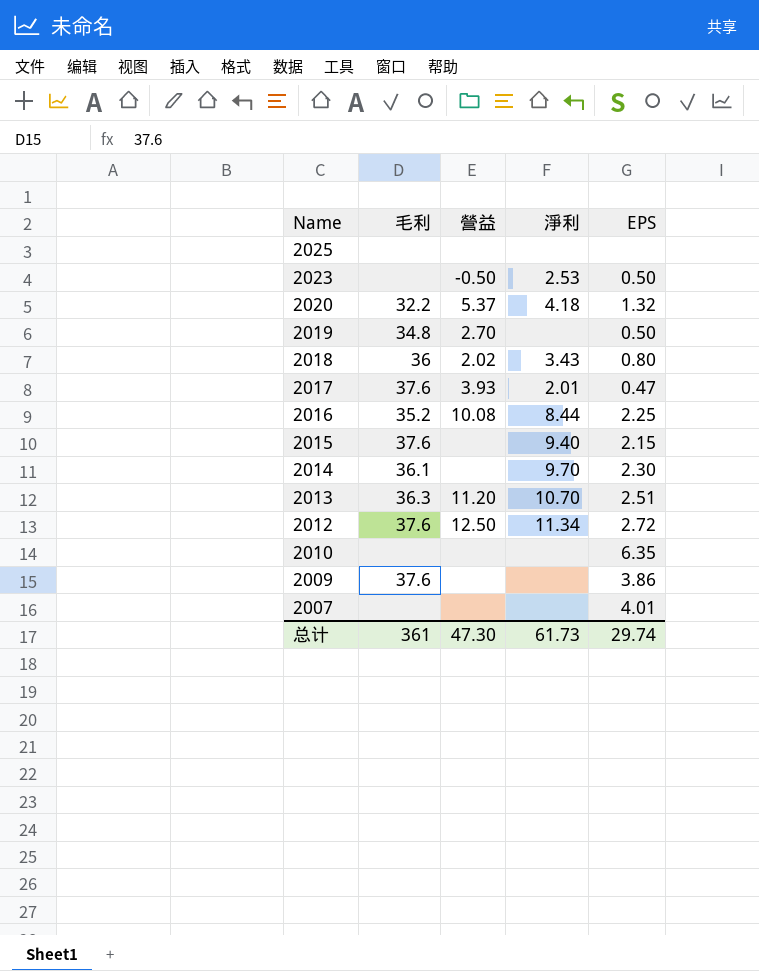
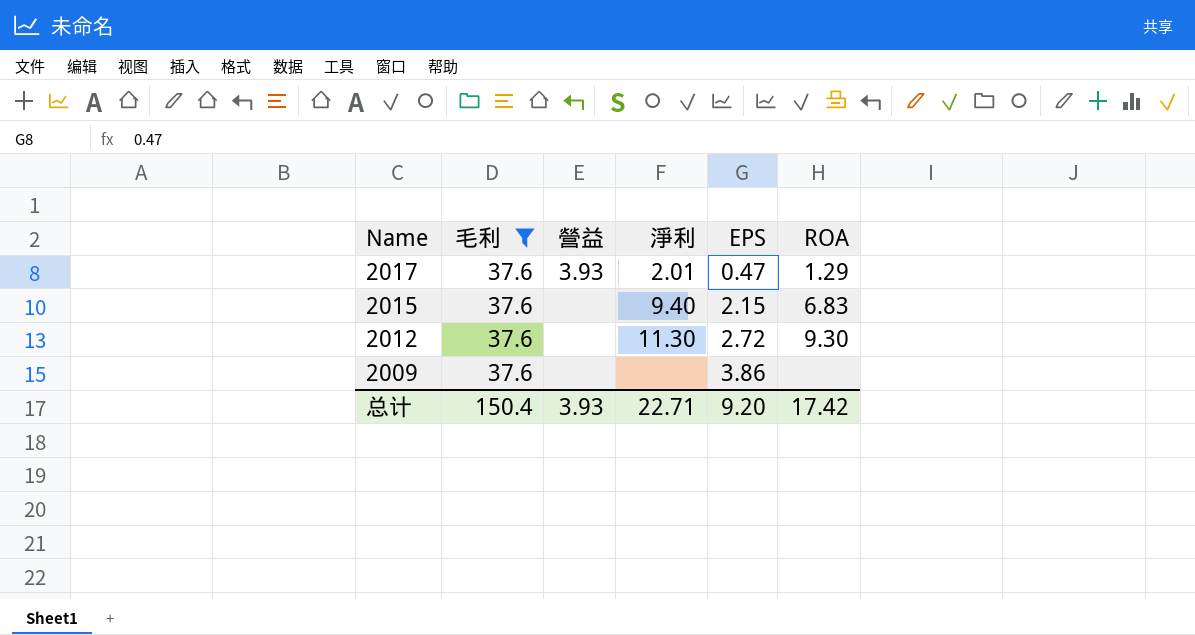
filter: none -> 毛利 = 37.6
column ROA | position: none -> 6
2012 | 營益: 12.50 -> none
2012 | 淨利: 11.34 -> 11.30
总计 | 毛利: 361 -> 150.4
总计 | 營益: 47.30 -> 3.93
总计 | 淨利: 61.73 -> 22.71
总计 | EPS: 29.74 -> 9.20

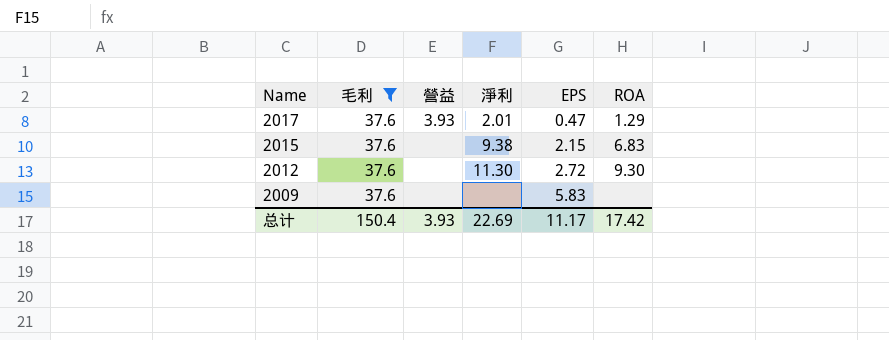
2015 | 淨利: 9.40 -> 9.38
2009 | EPS: 3.86 -> 5.83
总计 | 淨利: 22.71 -> 22.69
总计 | EPS: 9.20 -> 11.17

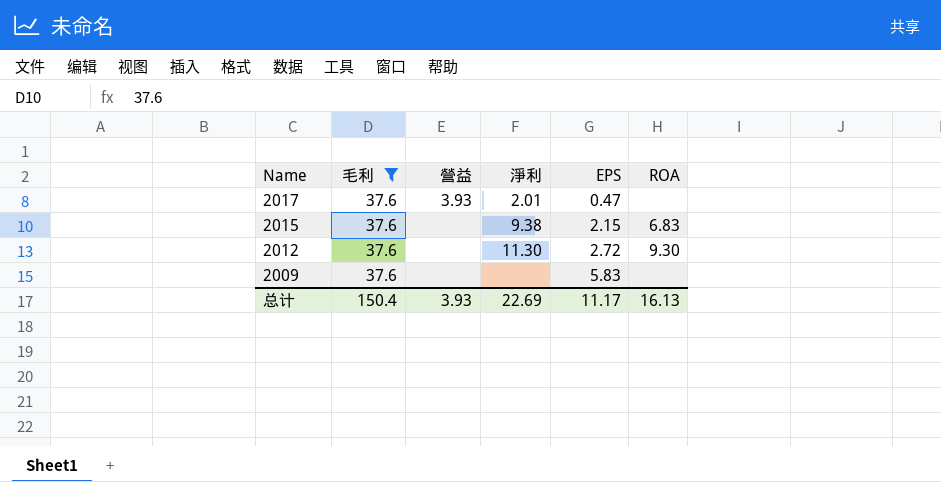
2017 | ROA: 1.29 -> none
总计 | ROA: 17.42 -> 16.13

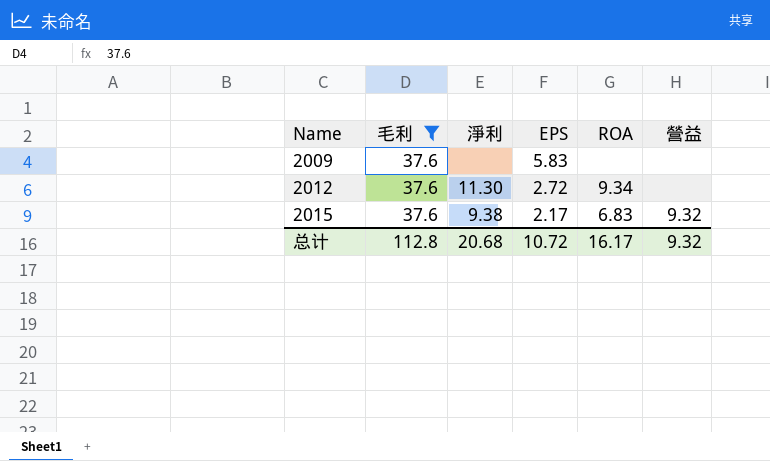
row order: Name descending -> Name ascending
column 營益 | position: 3 -> 6
row 2017: 37.6 | 3.93 | 2.01 | 0.47 | none -> none
2012 | ROA: 9.30 -> 9.34
2015 | EPS: 2.15 -> 2.17
2015 | 營益: none -> 9.32
总计 | 毛利: 150.4 -> 112.8
总计 | 淨利: 22.69 -> 20.68
总计 | EPS: 11.17 -> 10.72
总计 | ROA: 16.13 -> 16.17
总计 | 營益: 3.93 -> 9.32

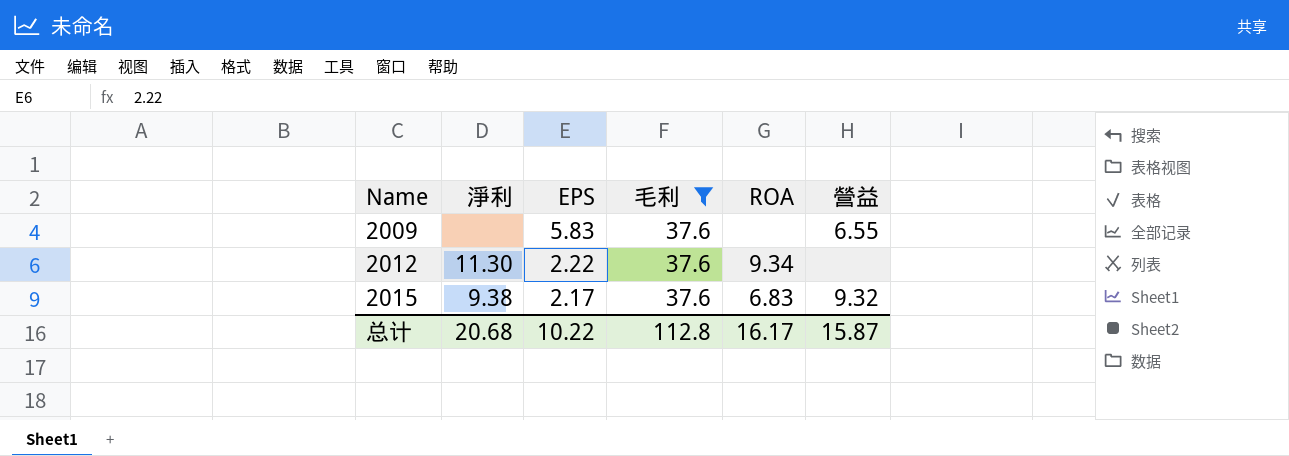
column 毛利 | position: 2 -> 4
2009 | 營益: none -> 6.55
2012 | EPS: 2.72 -> 2.22
总计 | EPS: 10.72 -> 10.22
总计 | 營益: 9.32 -> 15.87

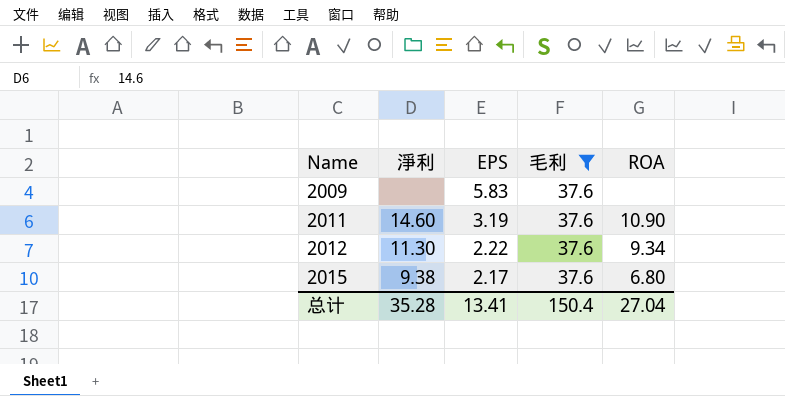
column 營益 | position: 6 -> none
row 2011: none -> 14.60 | 3.19 | 37.6 | 10.90
2015 | ROA: 6.83 -> 6.80
总计 | 淨利: 20.68 -> 35.28
总计 | EPS: 10.22 -> 13.41
总计 | 毛利: 112.8 -> 150.4
总计 | ROA: 16.17 -> 27.04

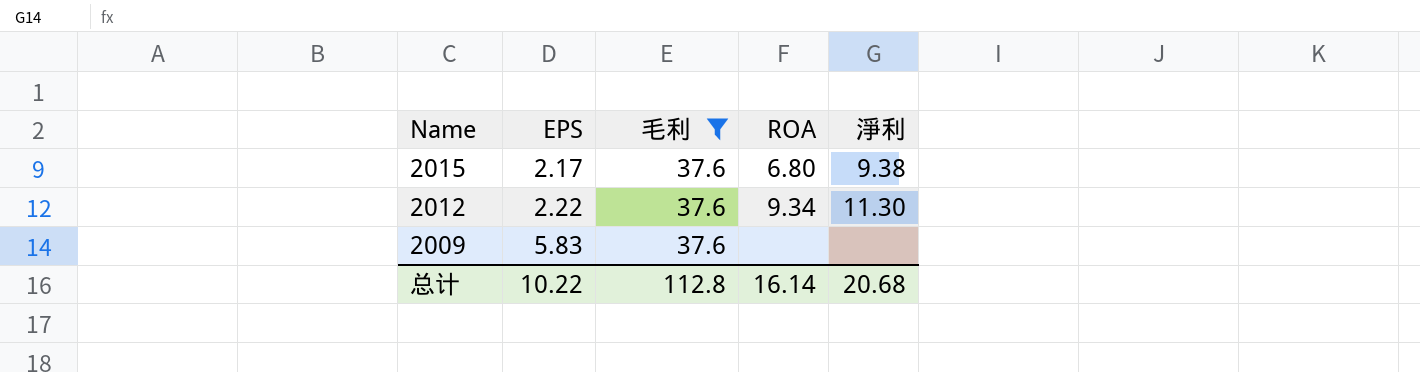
row order: Name ascending -> Name descending
column 淨利 | position: 2 -> 5
row 2011: 14.60 | 3.19 | 37.6 | 10.90 -> none
总计 | EPS: 13.41 -> 10.22
总计 | 毛利: 150.4 -> 112.8
总计 | ROA: 27.04 -> 16.14
总计 | 淨利: 35.28 -> 20.68

